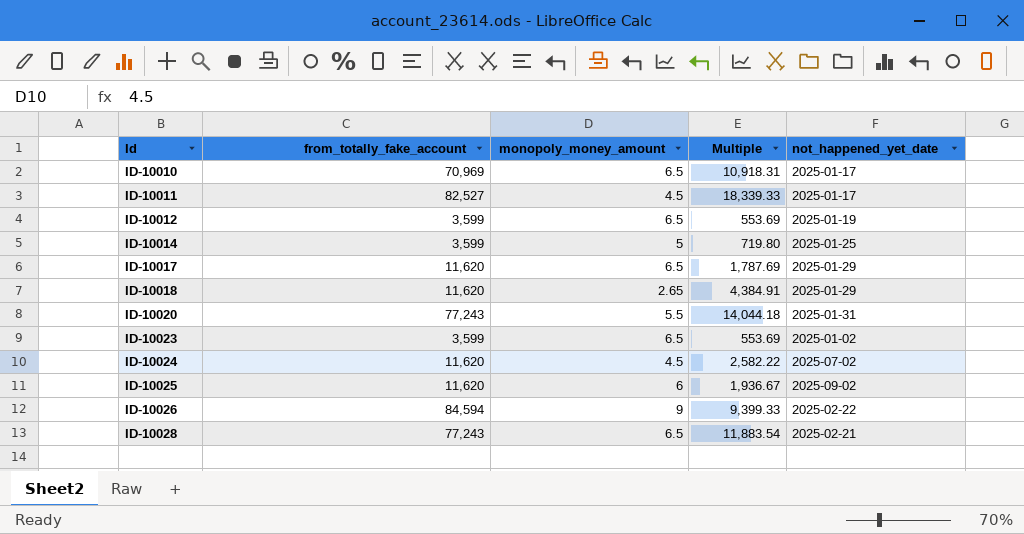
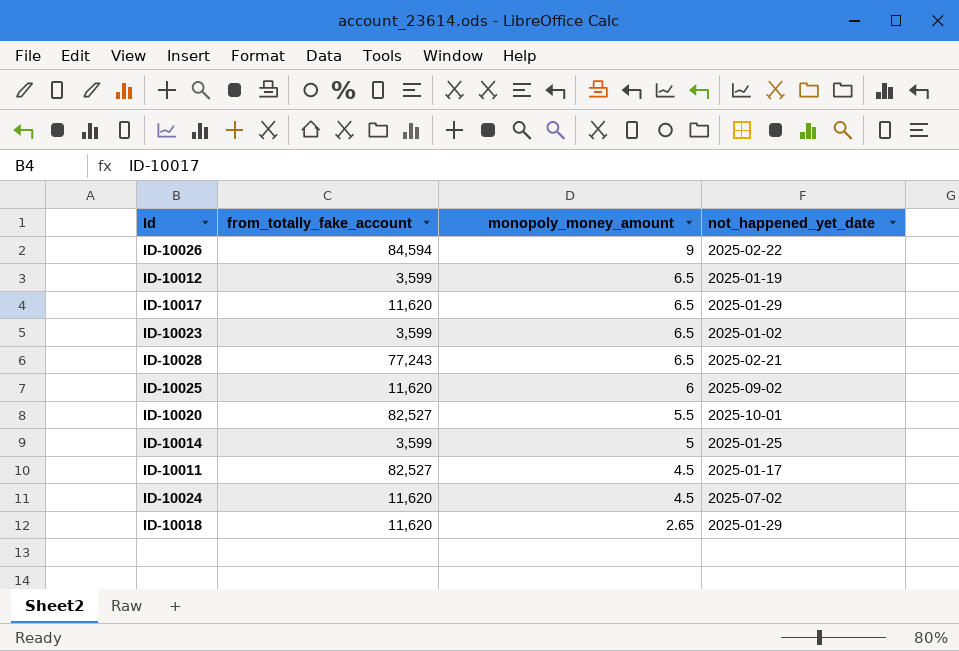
row order: Id ascending -> monopoly_money_amount descending
column Multiple | formula: [from_totally_fake_account] / [monopoly_money_amount] -> none
row ID-10010: 70,969 | 6.5 | 10,918.31 | 2025-01-17 -> none
ID-10020 | from_totally_fake_account: 77,243 -> 82,527
ID-10020 | not_happened_yet_date: 2025-01-31 -> 2025-10-01

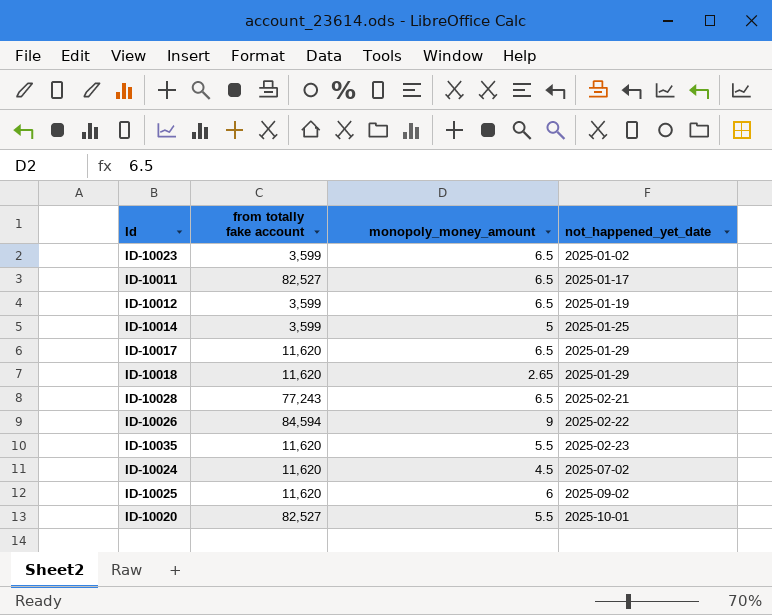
row order: monopoly_money_amount descending -> not_happened_yet_date ascending
column name: from_totally_fake_account -> from totally fake account
ID-10011 | monopoly_money_amount: 4.5 -> 6.5
row ID-10035: none -> 11,620 | 5.5 | 2025-02-23

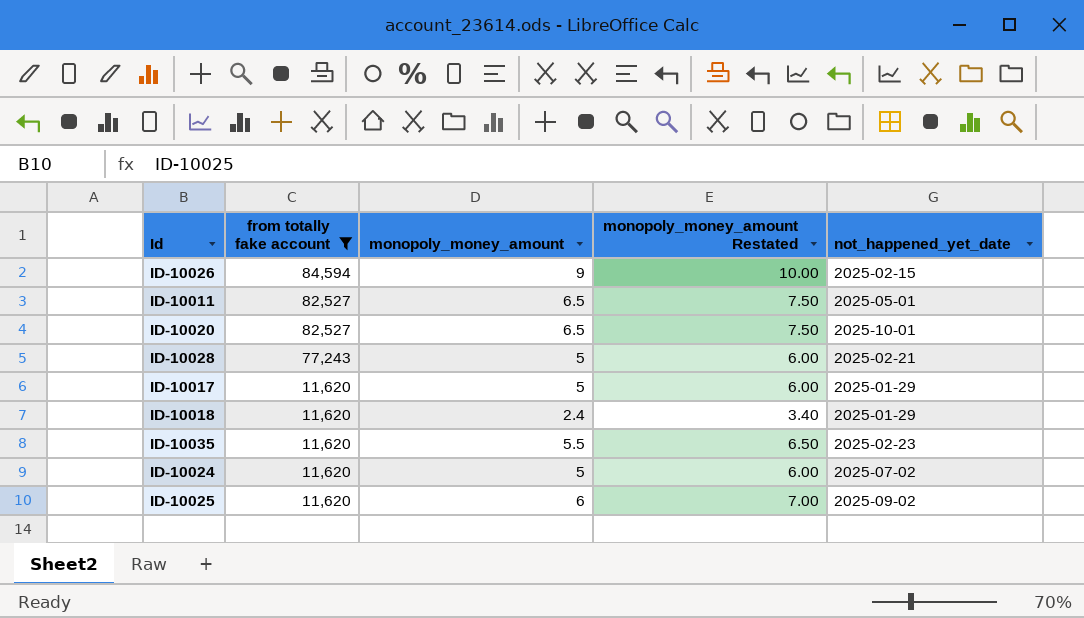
filter: none -> from totally fake account != 3,599
row order: not_happened_yet_date ascending -> from totally fake account descending
column monopoly_money_amount Restated | formula: none -> [monopoly_money_amount] + 1
ID-10026 | not_happened_yet_date: 2025-02-22 -> 2025-02-15
ID-10011 | not_happened_yet_date: 2025-01-17 -> 2025-05-01
ID-10020 | monopoly_money_amount: 5.5 -> 6.5
ID-10028 | monopoly_money_amount: 6.5 -> 5
ID-10017 | monopoly_money_amount: 6.5 -> 5
ID-10018 | monopoly_money_amount: 2.65 -> 2.4
ID-10024 | monopoly_money_amount: 4.5 -> 5

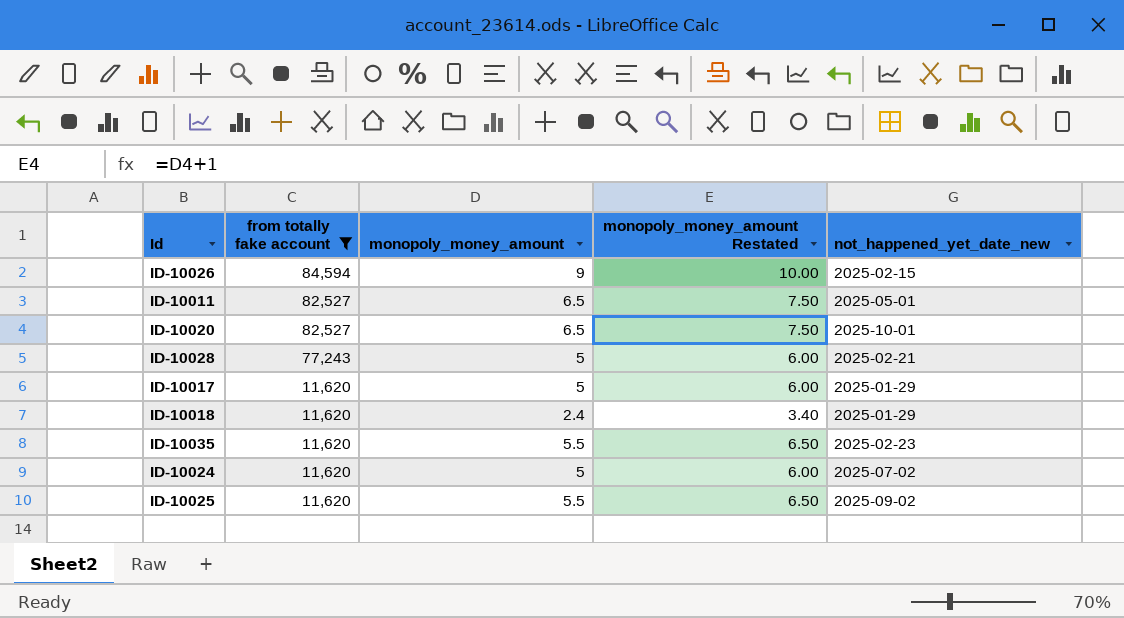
column name: not_happened_yet_date -> not_happened_yet_date_new
ID-10025 | monopoly_money_amount: 6 -> 5.5
ID-10025 | monopoly_money_amount Restated: 7.00 -> 6.50

